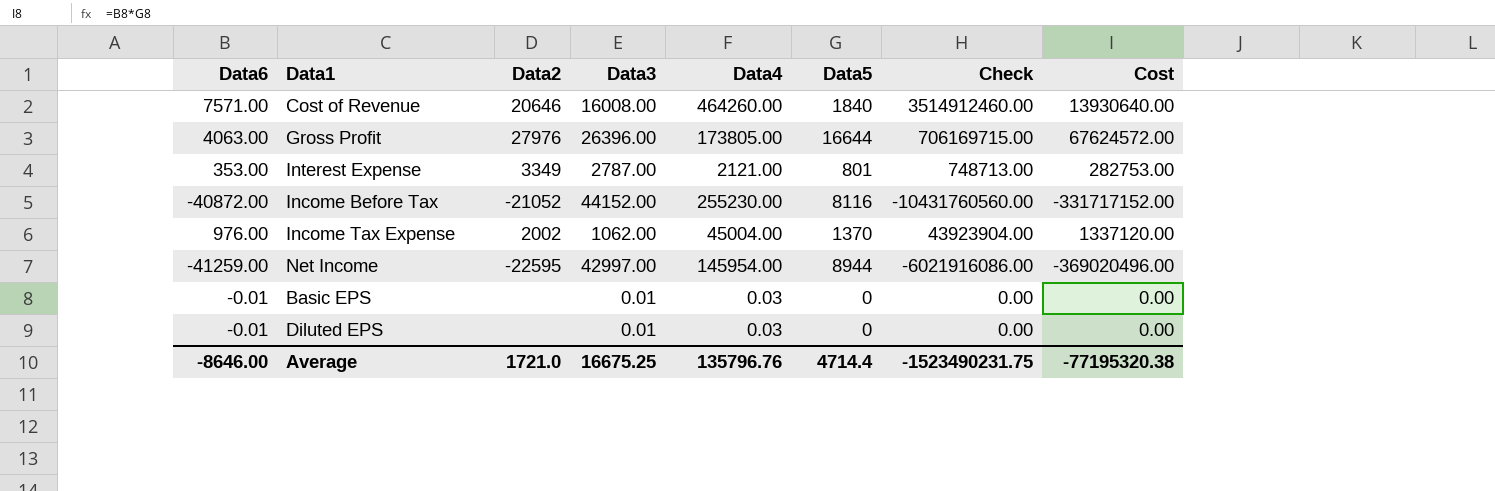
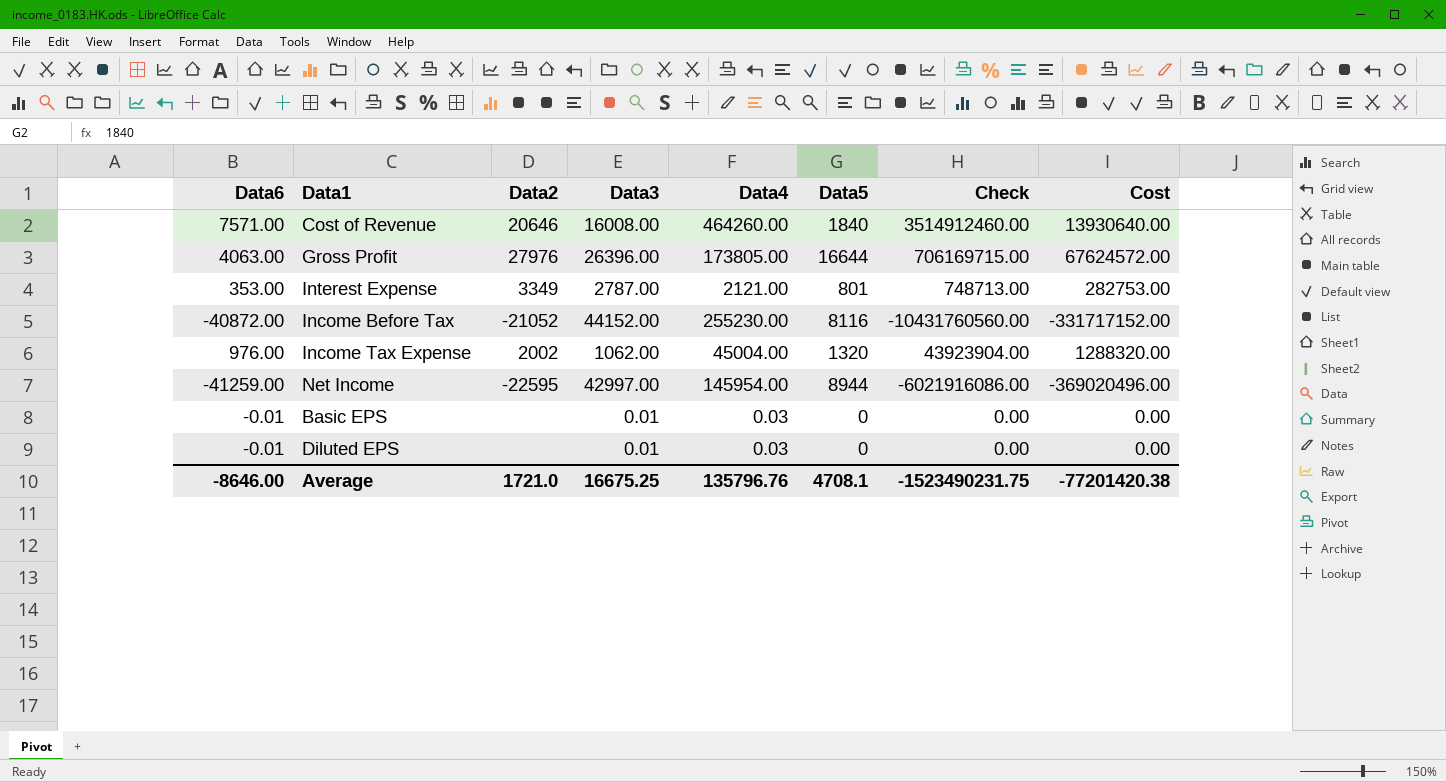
Income Tax Expense | Data5: 1370 -> 1320
Income Tax Expense | Cost: 1337120.00 -> 1288320.00
Average | Data5: 4714.4 -> 4708.1
Average | Cost: -77195320.38 -> -77201420.38

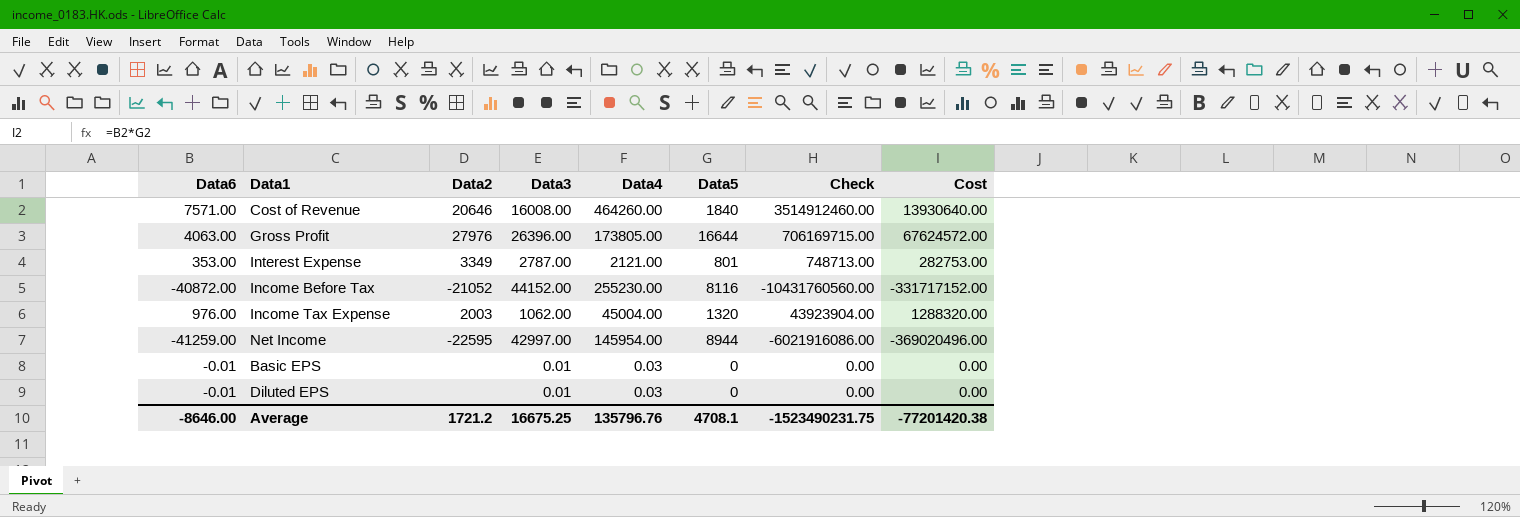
Income Tax Expense | Data2: 2002 -> 2003
Average | Data2: 1721.0 -> 1721.2

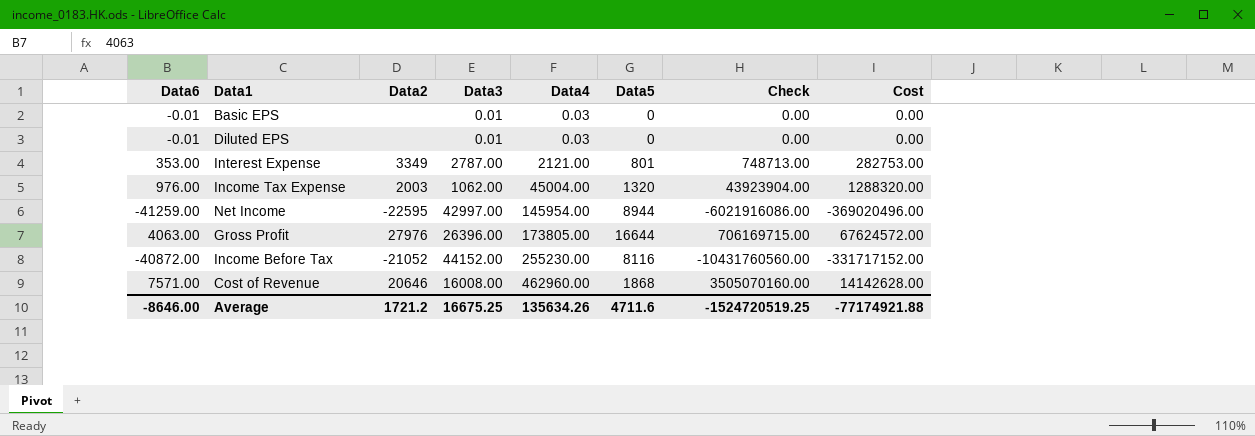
row order: none -> Data4 ascending
Cost of Revenue | Data4: 464260.00 -> 462960.00
Cost of Revenue | Data5: 1840 -> 1868
Cost of Revenue | Check: 3514912460.00 -> 3505070160.00
Cost of Revenue | Cost: 13930640.00 -> 14142628.00
Average | Data4: 135796.76 -> 135634.26
Average | Data5: 4708.1 -> 4711.6
Average | Check: -1523490231.75 -> -1524720519.25
Average | Cost: -77201420.38 -> -77174921.88

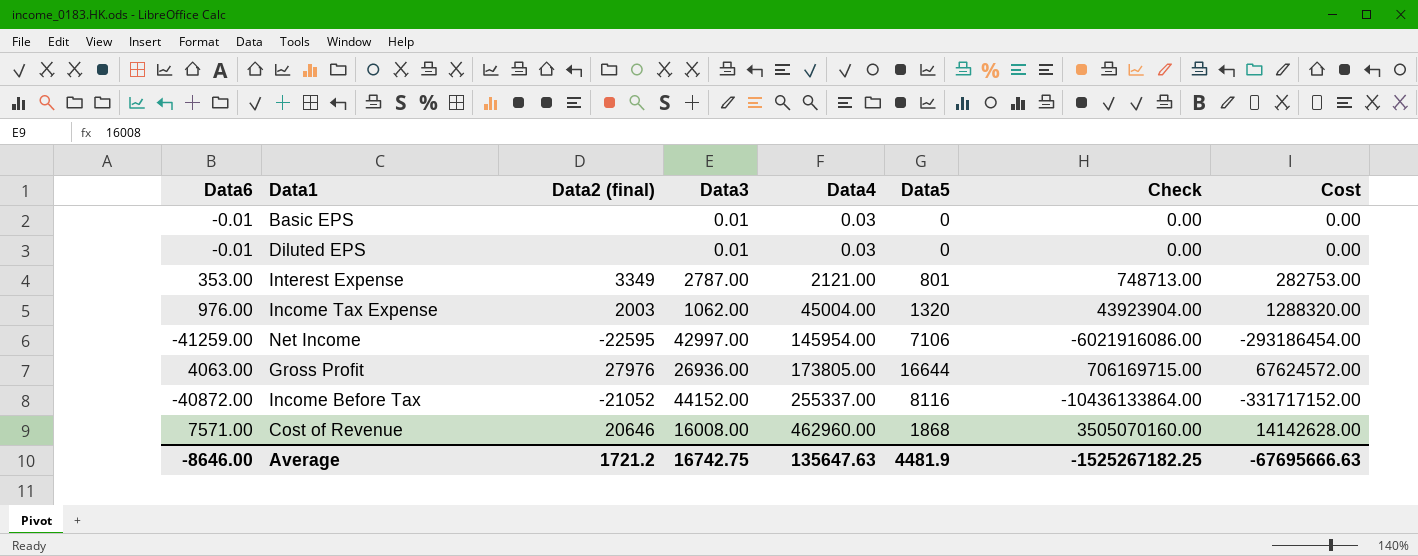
column name: Data2 -> Data2 (final)
Net Income | Data5: 8944 -> 7106
Net Income | Cost: -369020496.00 -> -293186454.00
Gross Profit | Data3: 26396.00 -> 26936.00
Income Before Tax | Data4: 255230.00 -> 255337.00
Income Before Tax | Check: -10431760560.00 -> -10436133864.00
Average | Data3: 16675.25 -> 16742.75
Average | Data4: 135634.26 -> 135647.63
Average | Data5: 4711.6 -> 4481.9
Average | Check: -1524720519.25 -> -1525267182.25
Average | Cost: -77174921.88 -> -67695666.63

